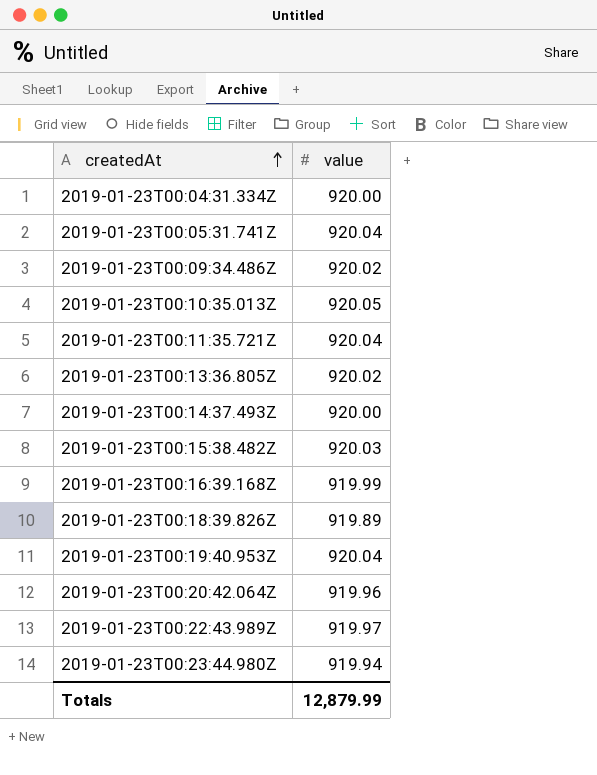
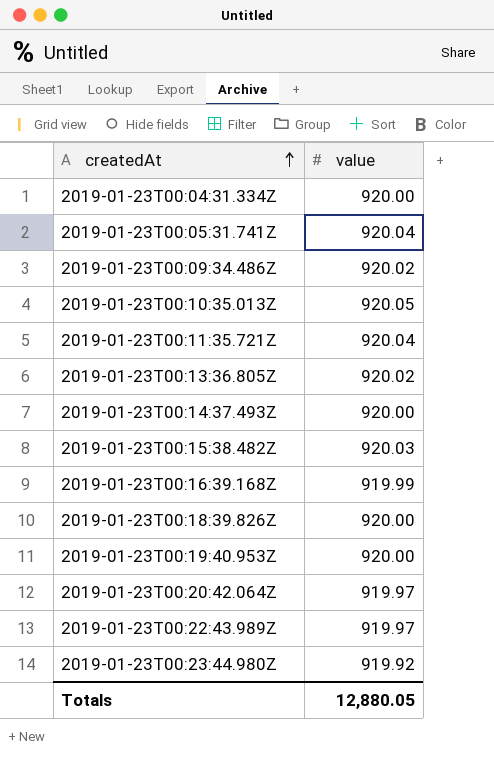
2019-01-23T00:18:39.826Z | value: 919.89 -> 920.00
2019-01-23T00:19:40.953Z | value: 920.04 -> 920.00
2019-01-23T00:20:42.064Z | value: 919.96 -> 919.97
2019-01-23T00:23:44.980Z | value: 919.94 -> 919.92
Totals | value: 12,879.99 -> 12,880.05

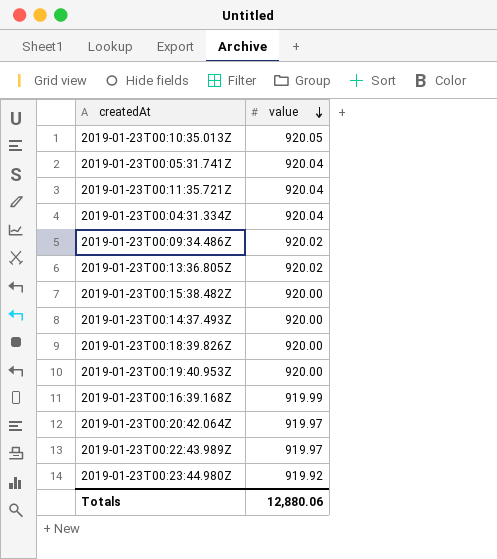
row order: createdAt ascending -> value descending
2019-01-23T00:04:31.334Z | value: 920.00 -> 920.04
2019-01-23T00:15:38.482Z | value: 920.03 -> 920.00
Totals | value: 12,880.05 -> 12,880.06

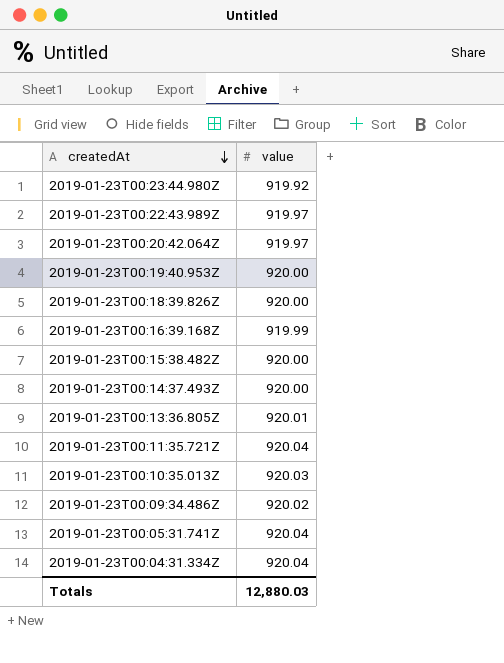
row order: value descending -> createdAt descending
2019-01-23T00:13:36.805Z | value: 920.02 -> 920.01
2019-01-23T00:10:35.013Z | value: 920.05 -> 920.03
Totals | value: 12,880.06 -> 12,880.03

